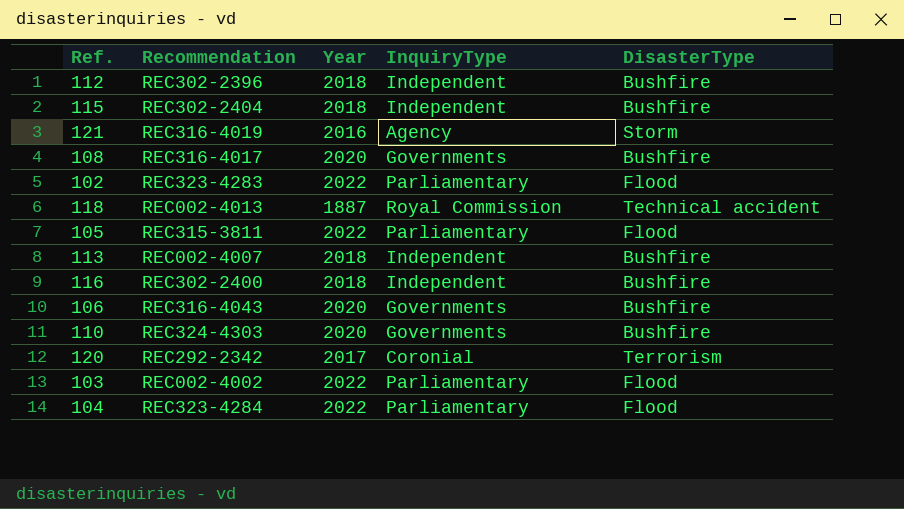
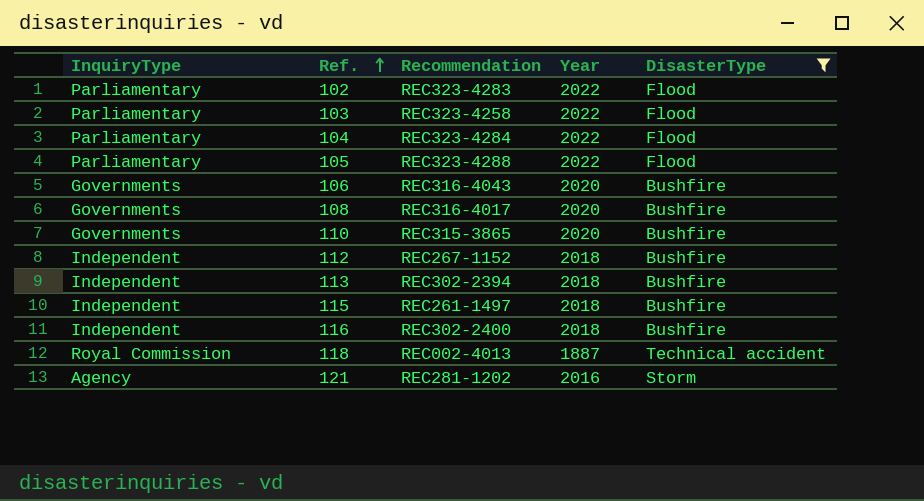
filter: none -> DisasterType != Terrorism
row order: none -> Ref. ascending
column InquiryType | position: 4 -> 1
103 | Recommendation: REC002-4002 -> REC323-4258
105 | Recommendation: REC315-3811 -> REC323-4288
110 | Recommendation: REC324-4303 -> REC315-3865
112 | Recommendation: REC302-2396 -> REC267-1152
113 | Recommendation: REC002-4007 -> REC302-2394
115 | Recommendation: REC302-2404 -> REC261-1497
121 | Recommendation: REC316-4019 -> REC281-1202

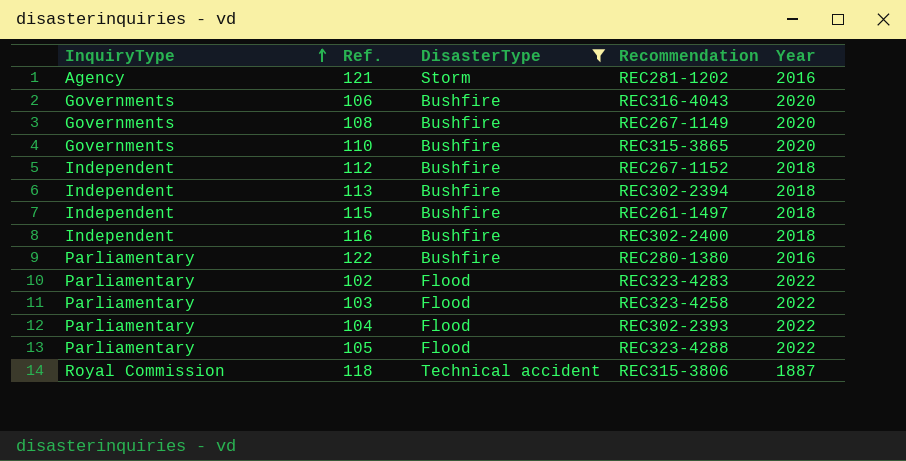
row order: Ref. ascending -> InquiryType ascending
column DisasterType | position: 5 -> 3
108 | Recommendation: REC316-4017 -> REC267-1149
row 122: none -> Parliamentary | Bushfire | REC280-1380 | 2016
104 | Recommendation: REC323-4284 -> REC302-2393
118 | Recommendation: REC002-4013 -> REC315-3806

